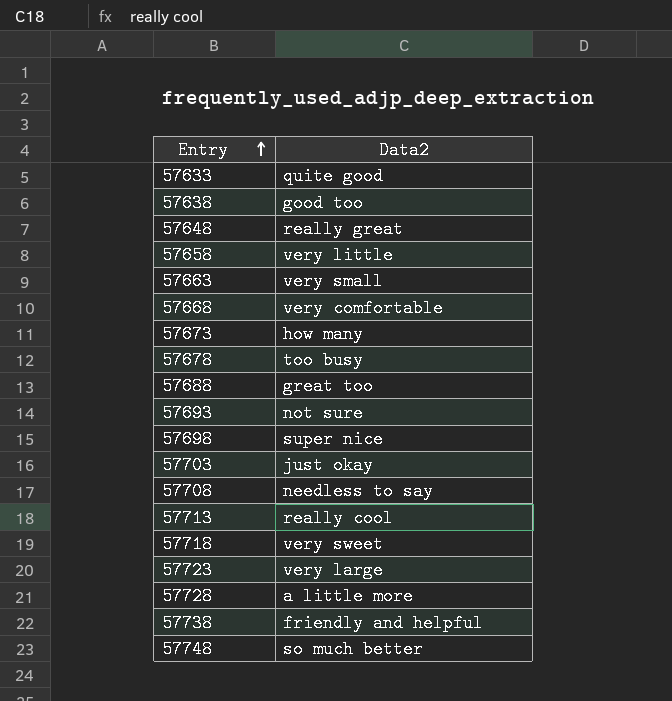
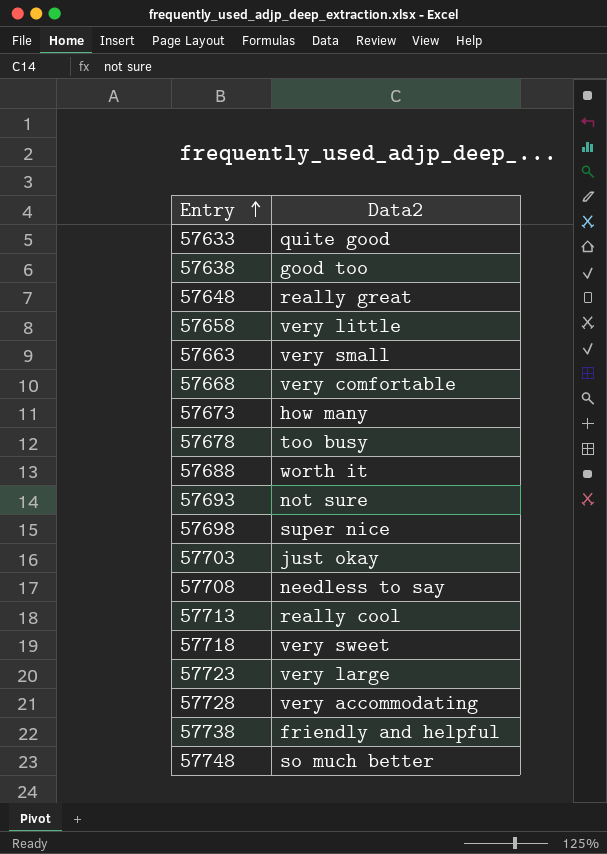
57688 | Data2: great too -> worth it
57728 | Data2: a little more -> very accommodating

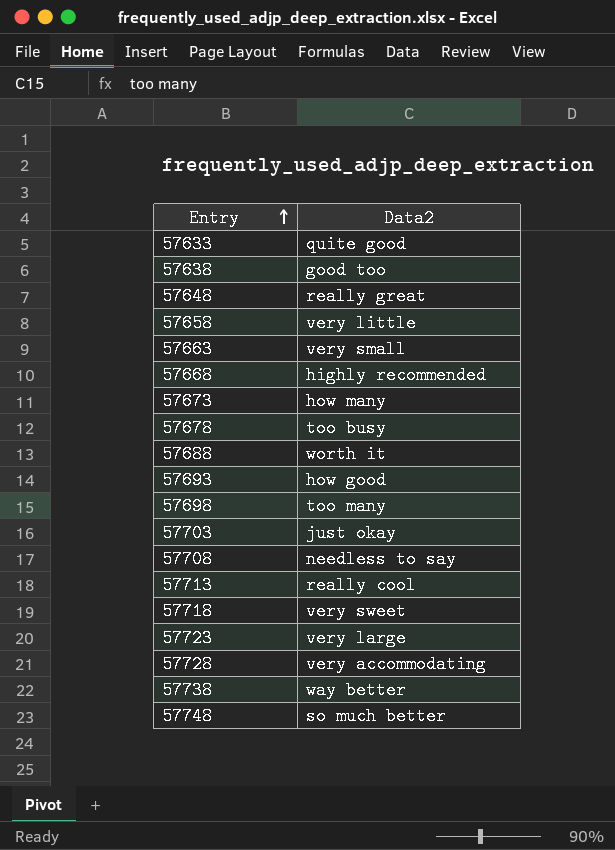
57668 | Data2: very comfortable -> highly recommended
57693 | Data2: not sure -> how good
57698 | Data2: super nice -> too many
57738 | Data2: friendly and helpful -> way better

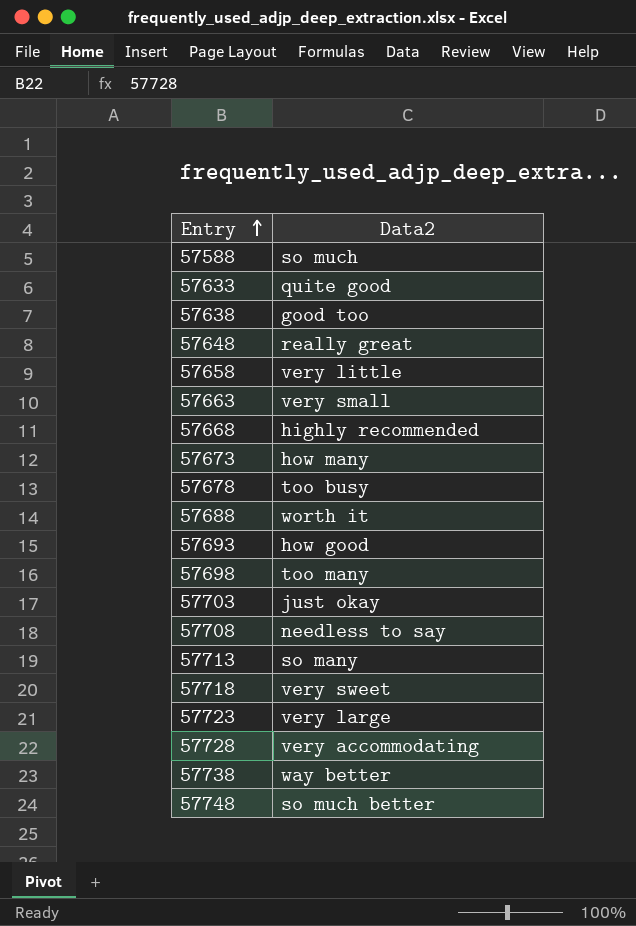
row 57588: none -> so much
57713 | Data2: really cool -> so many

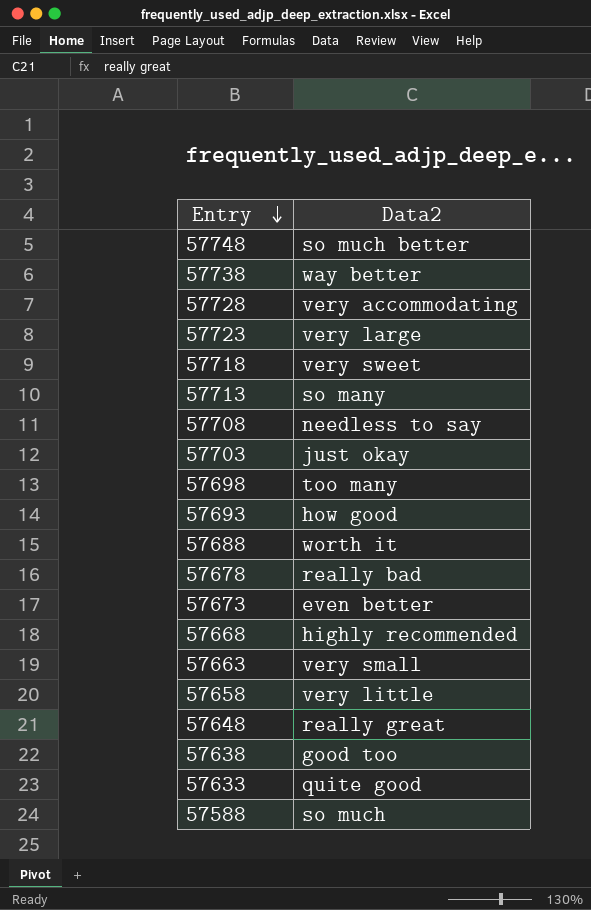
row order: Entry ascending -> Entry descending
57678 | Data2: too busy -> really bad
57673 | Data2: how many -> even better

